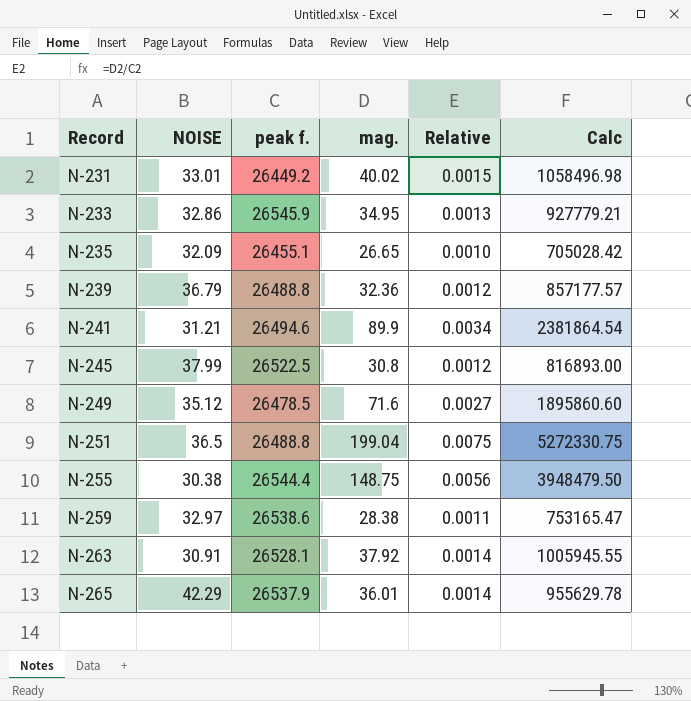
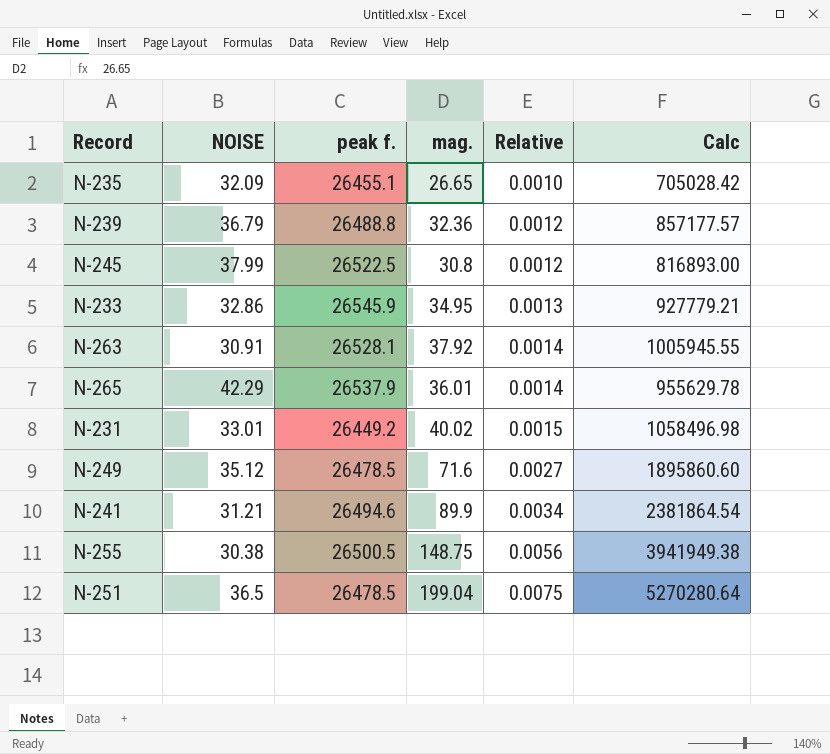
row order: Record ascending -> Relative ascending
row N-259: 32.97 | 26538.6 | 28.38 | 0.0011 | 753165.47 -> none
N-255 | peak f.: 26544.4 -> 26500.5
N-255 | Calc: 3948479.50 -> 3941949.38
N-251 | peak f.: 26488.8 -> 26478.5
N-251 | Calc: 5272330.75 -> 5270280.64

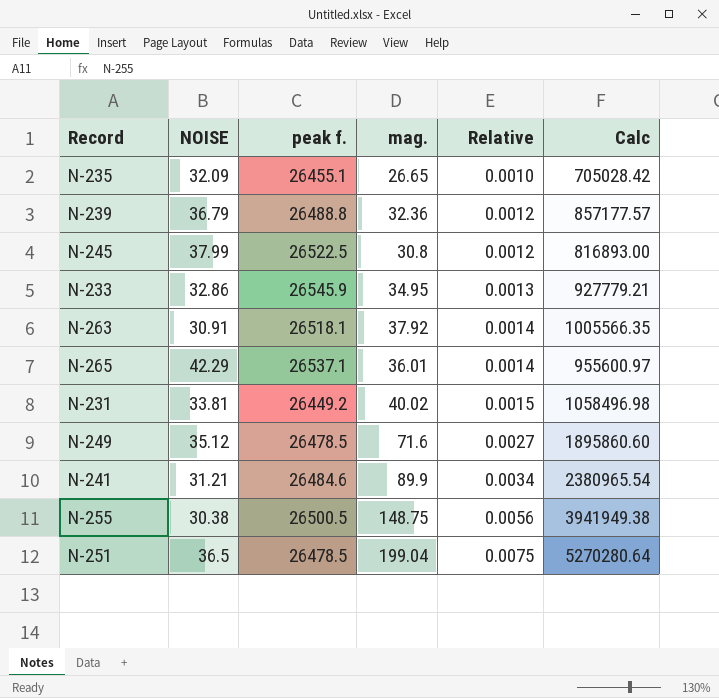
N-263 | peak f.: 26528.1 -> 26518.1
N-263 | Calc: 1005945.55 -> 1005566.35
N-265 | peak f.: 26537.9 -> 26537.1
N-265 | Calc: 955629.78 -> 955600.97
N-231 | NOISE: 33.01 -> 33.81
N-241 | peak f.: 26494.6 -> 26484.6
N-241 | Calc: 2381864.54 -> 2380965.54

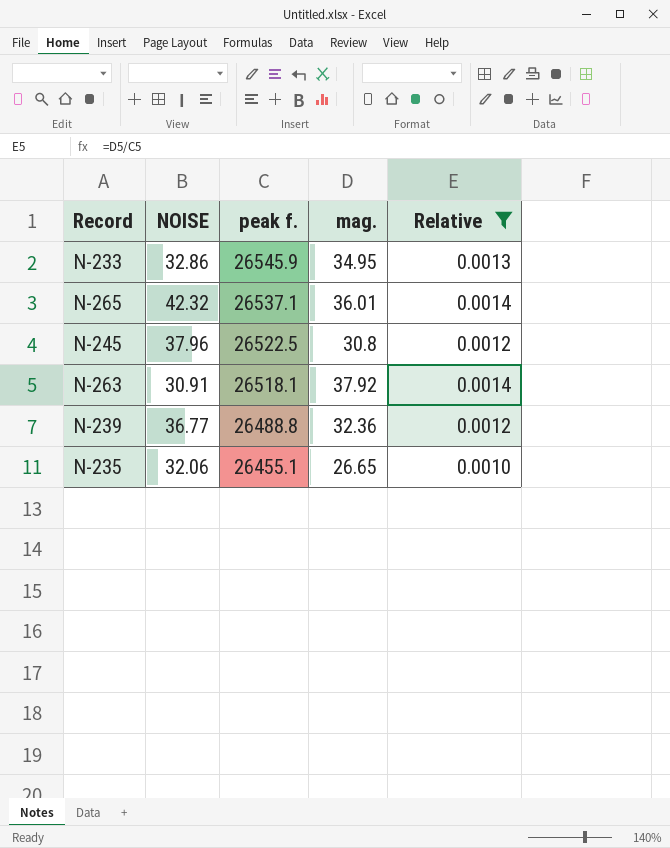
filter: none -> Relative <= 0.0014
row order: Relative ascending -> peak f. descending
column Calc | formula: [peak f.] * [mag.] -> none
N-265 | NOISE: 42.29 -> 42.32
N-245 | NOISE: 37.99 -> 37.96
N-239 | NOISE: 36.79 -> 36.77
N-235 | NOISE: 32.09 -> 32.06

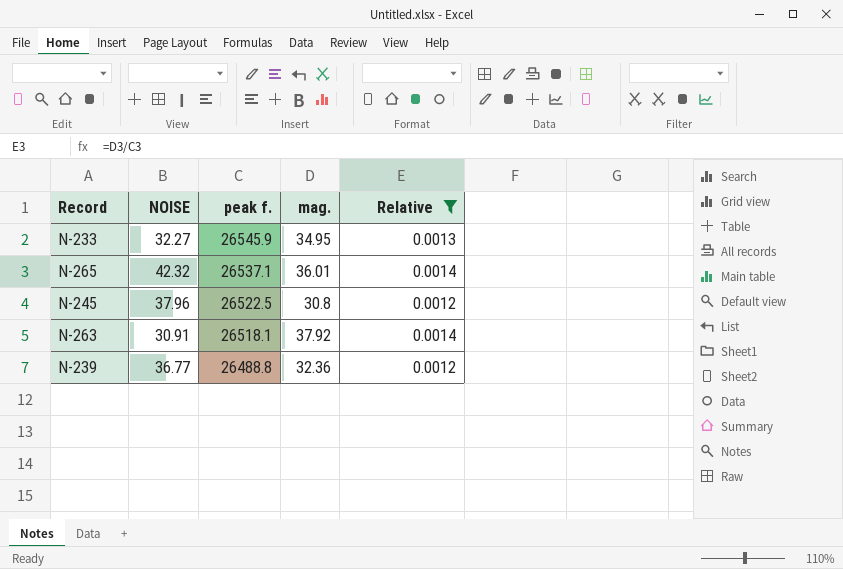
row N-235: 32.06 | 26455.1 | 26.65 | 0.0010 -> none
N-233 | NOISE: 32.86 -> 32.27

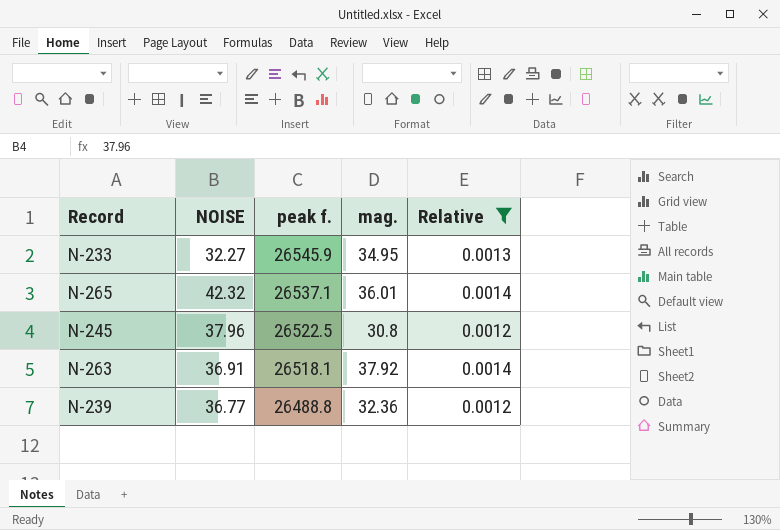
N-263 | NOISE: 30.91 -> 36.91

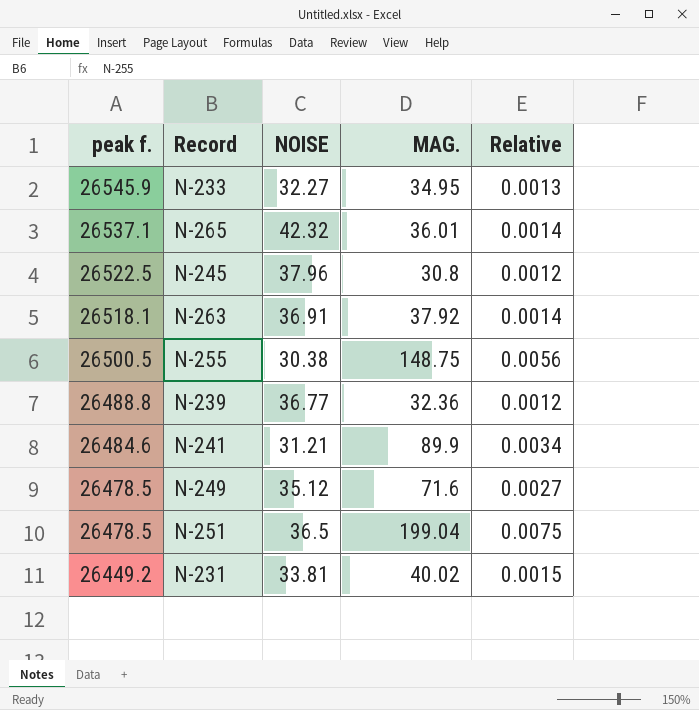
filter: Relative <= 0.0014 -> none
column peak f. | position: 3 -> 1
column name: mag. -> MAG.

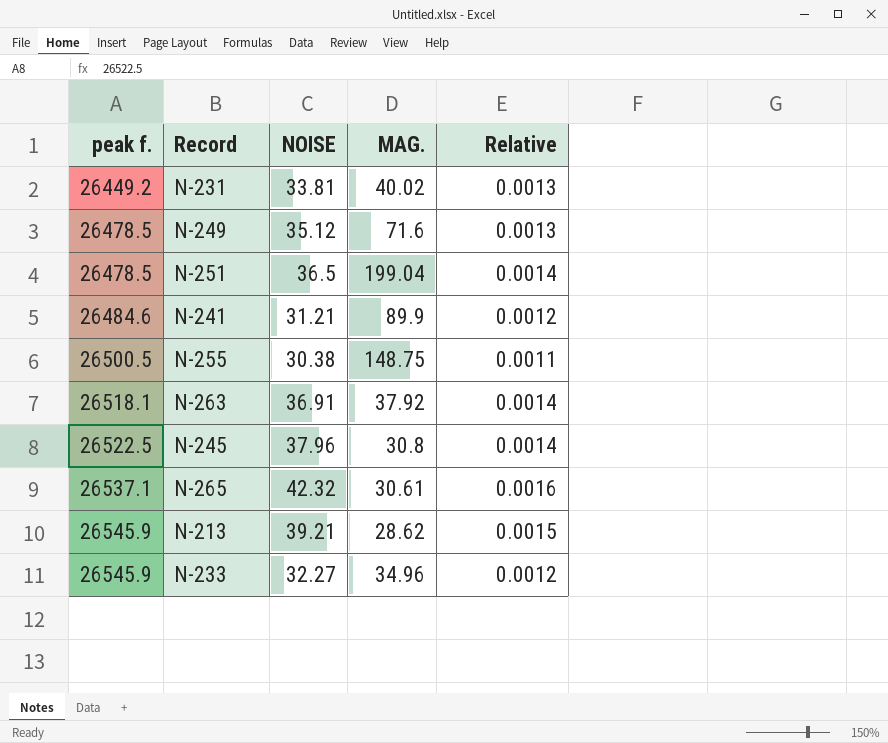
row order: peak f. descending -> peak f. ascending
column Relative | formula: [MAG.] / [peak f.] -> [NOISE] / [peak f.]
row N-239: 26488.8 | 36.77 | 32.36 | 0.0012 -> none
N-265 | MAG.: 36.01 -> 30.61
row N-213: none -> 26545.9 | 39.21 | 28.62 | 0.0015
N-233 | MAG.: 34.95 -> 34.96

